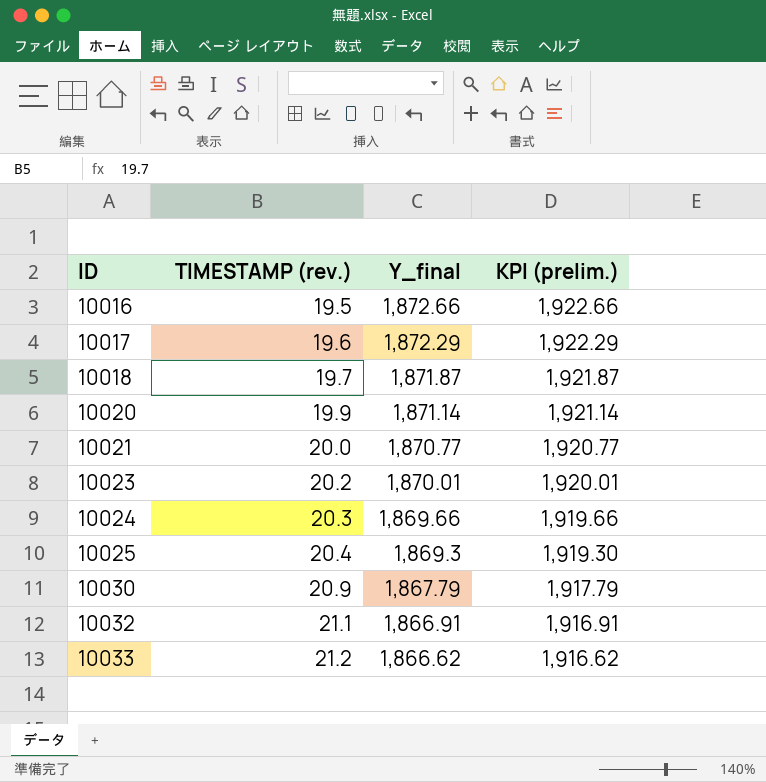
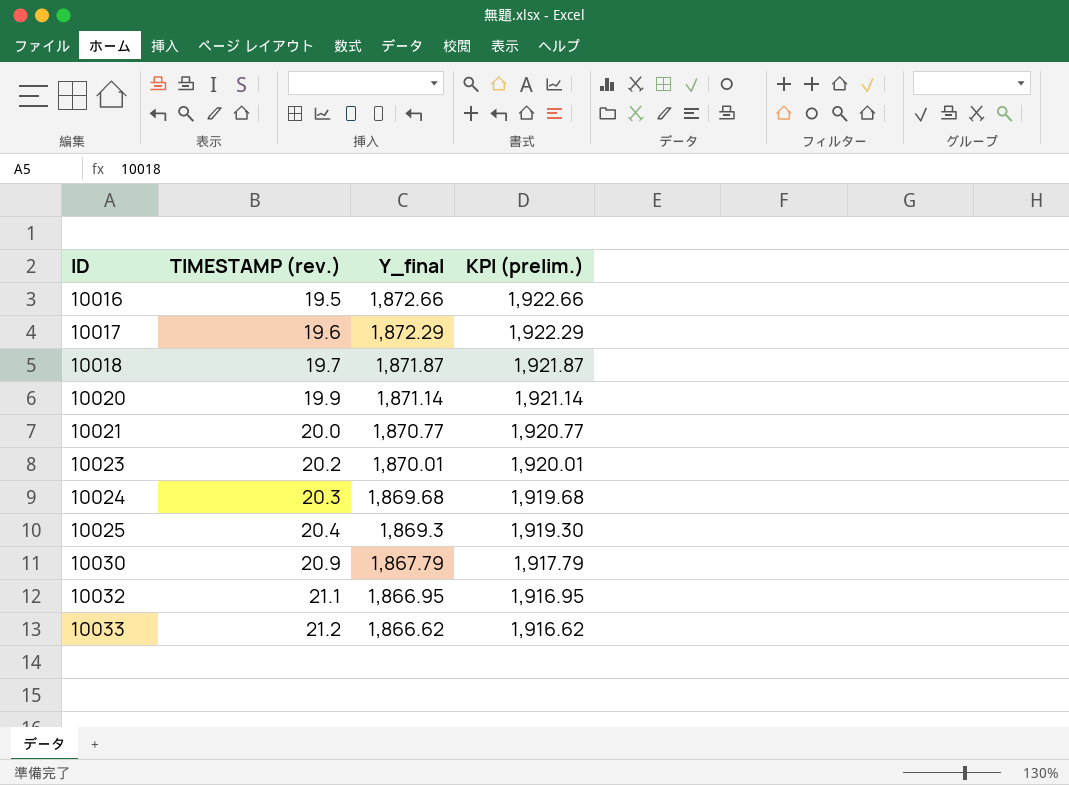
10024 | Y_final: 1,869.66 -> 1,869.68
10024 | KPI (prelim.): 1,919.66 -> 1,919.68
10032 | Y_final: 1,866.91 -> 1,866.95
10032 | KPI (prelim.): 1,916.91 -> 1,916.95

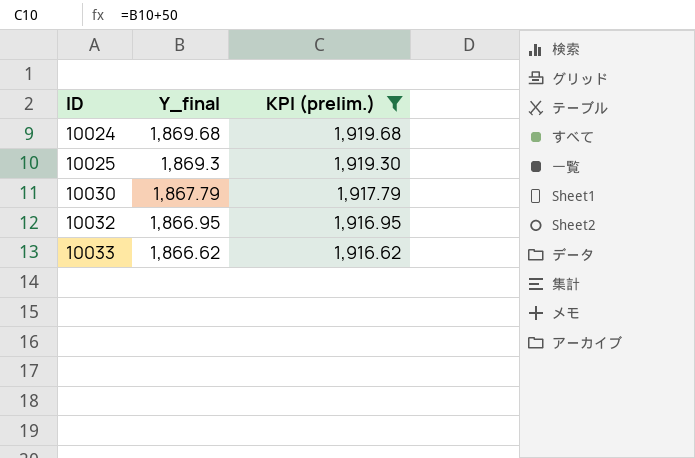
filter: none -> KPI (prelim.) <= 1,919.68
column TIMESTAMP (rev.) | position: 2 -> none

